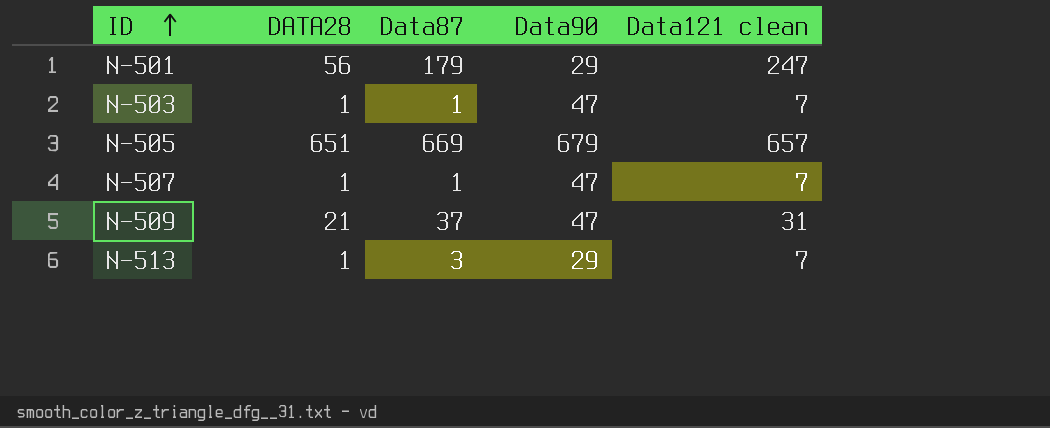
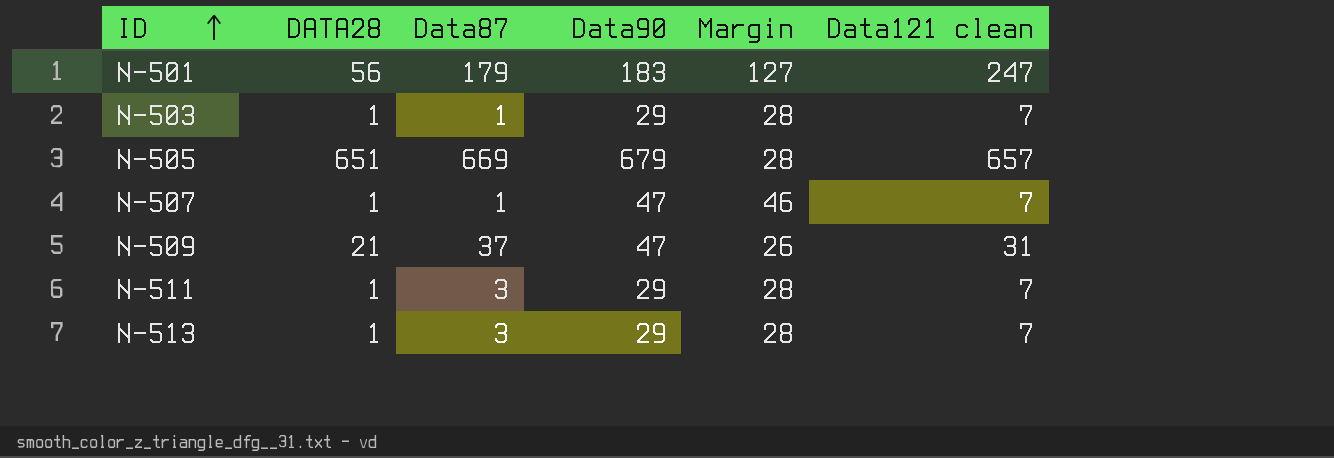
column Margin | formula: none -> [Data90] - [DATA28]
N-501 | Data90: 29 -> 183
N-503 | Data90: 47 -> 29
row N-511: none -> 1 | 3 | 29 | 28 | 7

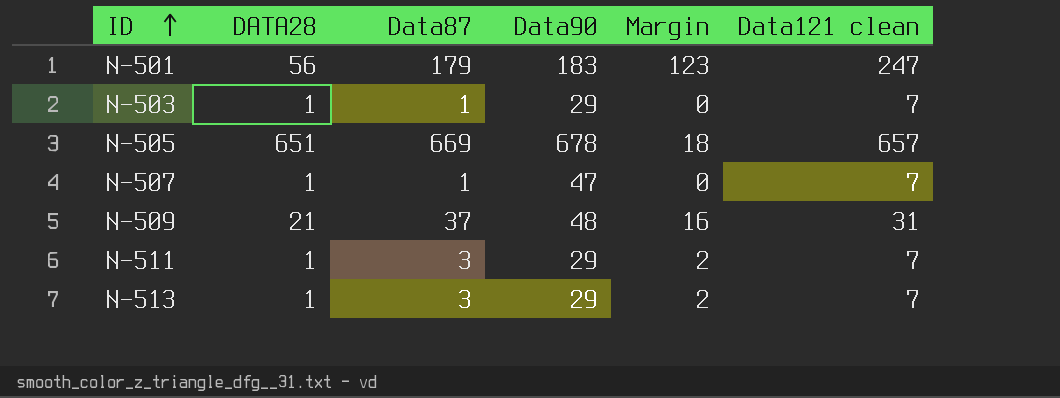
column Margin | formula: [Data90] - [DATA28] -> [Data87] - [DATA28]
N-505 | Data90: 679 -> 678
N-509 | Data90: 47 -> 48

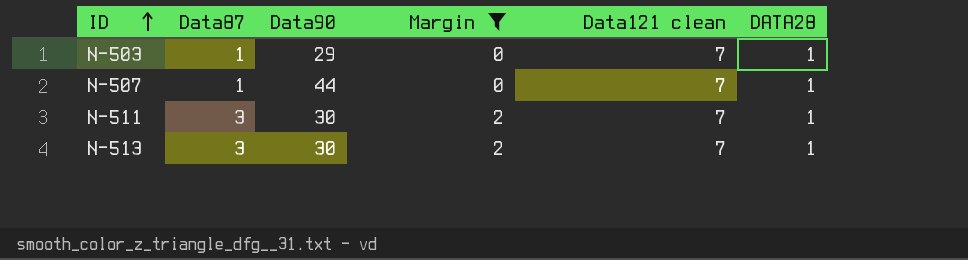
filter: none -> Margin <= 2
column DATA28 | position: 2 -> 6
N-507 | Data90: 47 -> 44
N-511 | Data90: 29 -> 30
N-513 | Data90: 29 -> 30

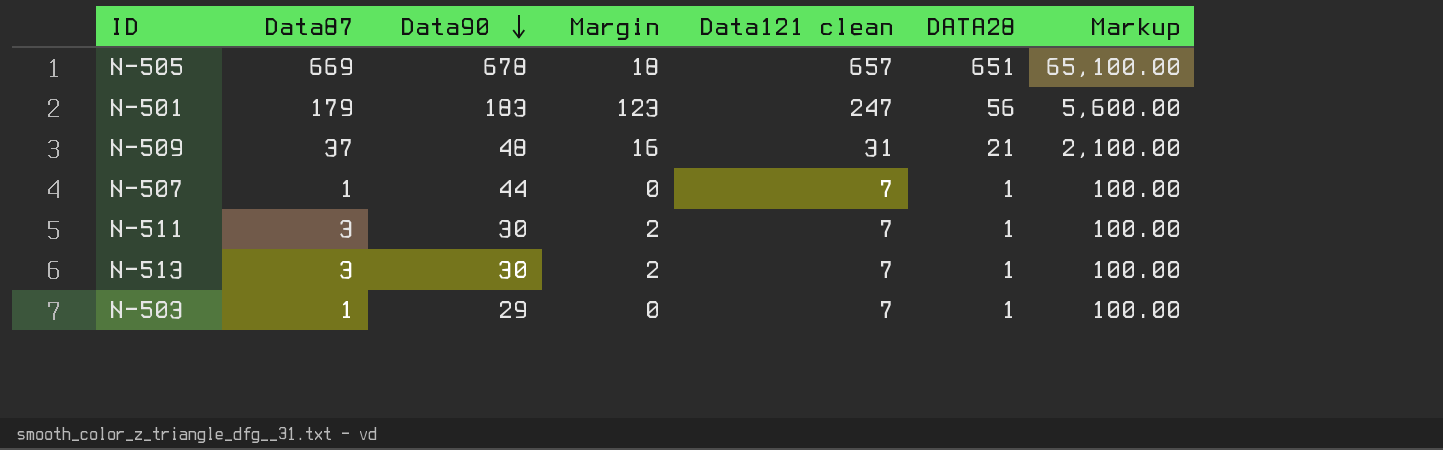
filter: Margin <= 2 -> none
row order: ID ascending -> Data90 descending
column Markup | formula: none -> [DATA28] * 100

